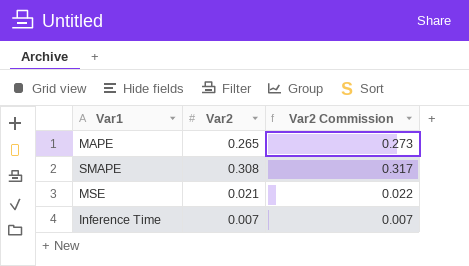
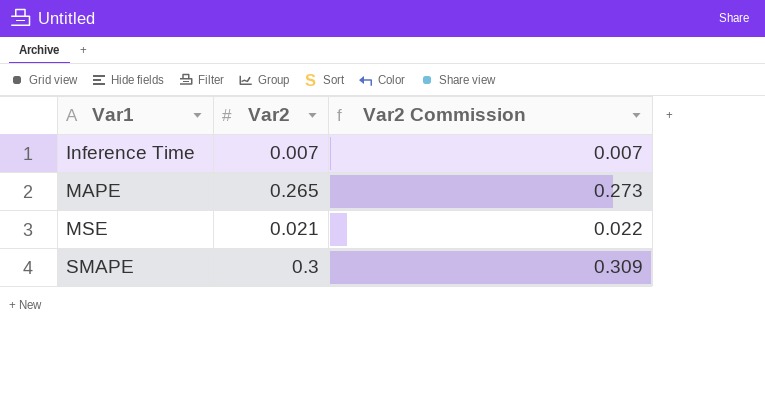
row order: none -> Var1 ascending
SMAPE | Var2: 0.308 -> 0.3
SMAPE | Var2 Commission: 0.317 -> 0.309

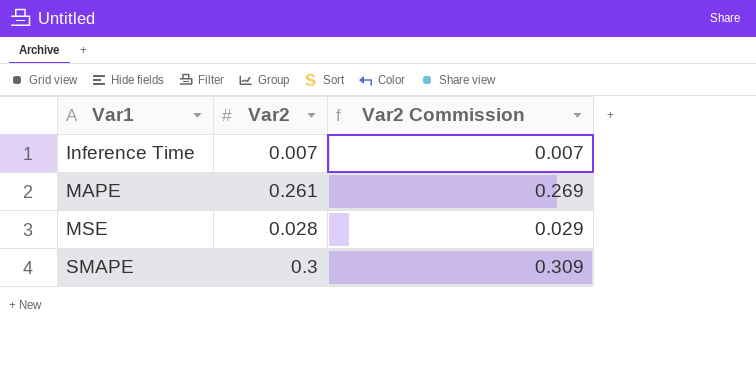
MAPE | Var2: 0.265 -> 0.261
MAPE | Var2 Commission: 0.273 -> 0.269
MSE | Var2: 0.021 -> 0.028
MSE | Var2 Commission: 0.022 -> 0.029

